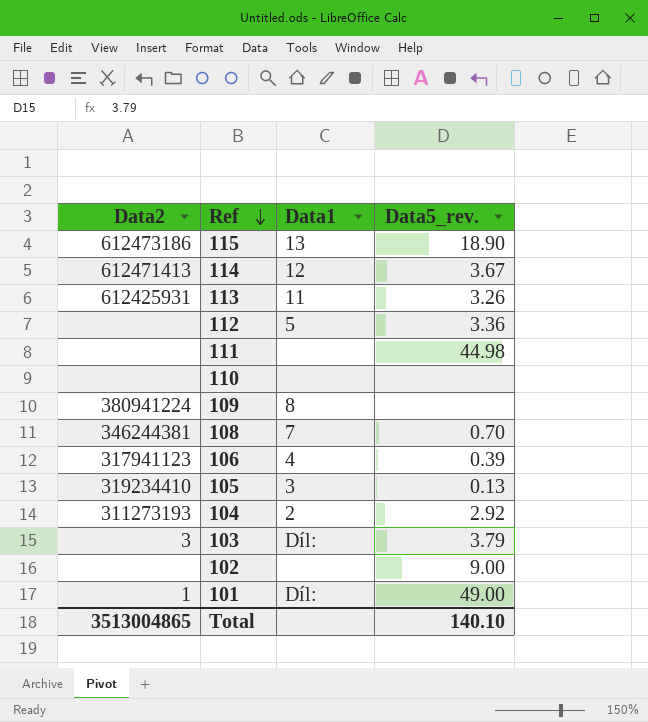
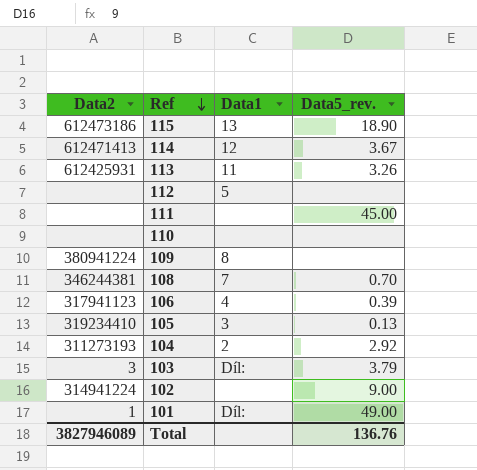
112 | Data5_rev.: 3.36 -> none
111 | Data5_rev.: 44.98 -> 45.00
102 | Data2: none -> 314941224
Total | Data2: 3513004865 -> 3827946089
Total | Data5_rev.: 140.10 -> 136.76

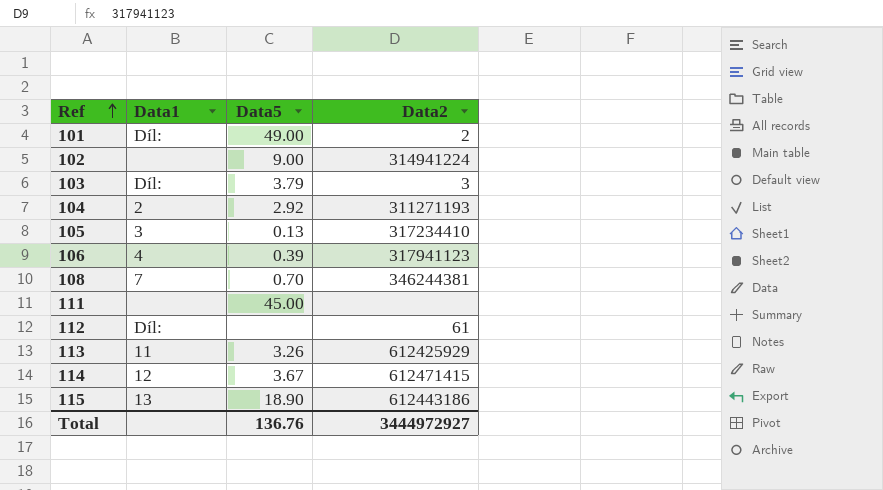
row order: Ref descending -> Ref ascending
column name: Data5_rev. -> Data5
column Data2 | position: 1 -> 4
row 110: none | none | none -> none
row 109: 380941224 | 8 | none -> none
101 | Data2: 1 -> 2
104 | Data2: 311273193 -> 311271193
105 | Data2: 319234410 -> 317234410
112 | Data1: 5 -> Díl:
112 | Data2: none -> 61
113 | Data2: 612425931 -> 612425929
114 | Data2: 612471413 -> 612471415
115 | Data2: 612473186 -> 612443186
Total | Data2: 3827946089 -> 3444972927

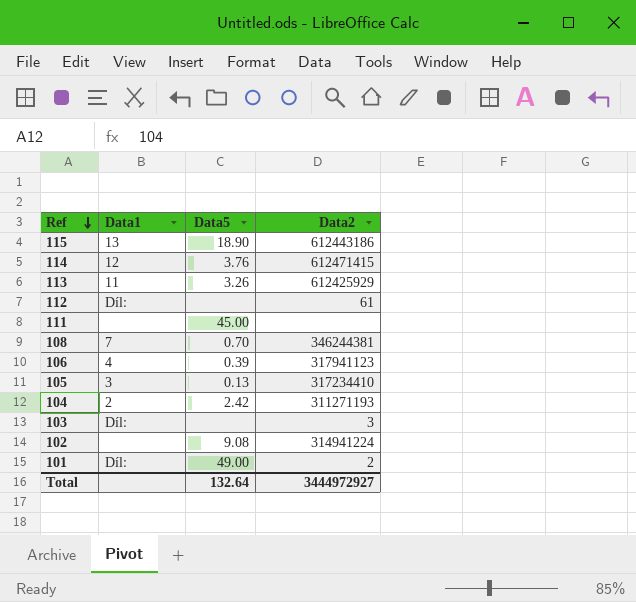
row order: Ref ascending -> Ref descending
114 | Data5: 3.67 -> 3.76
104 | Data5: 2.92 -> 2.42
103 | Data5: 3.79 -> none
102 | Data5: 9.00 -> 9.08
Total | Data5: 136.76 -> 132.64

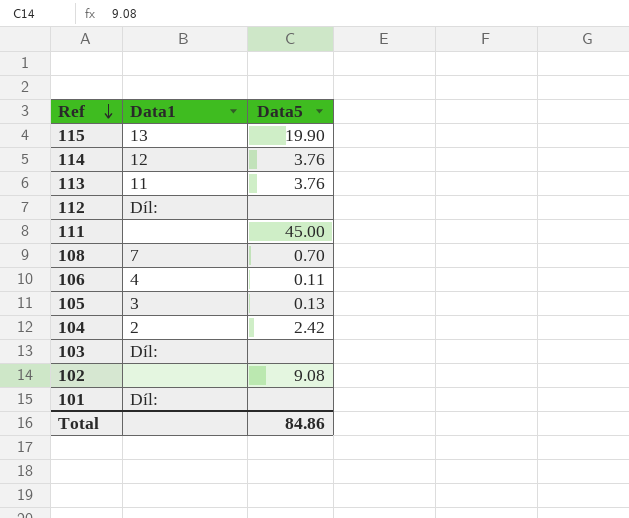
column Data2 | position: 4 -> none
115 | Data5: 18.90 -> 19.90
113 | Data5: 3.26 -> 3.76
106 | Data5: 0.39 -> 0.11
101 | Data5: 49.00 -> none
Total | Data5: 132.64 -> 84.86

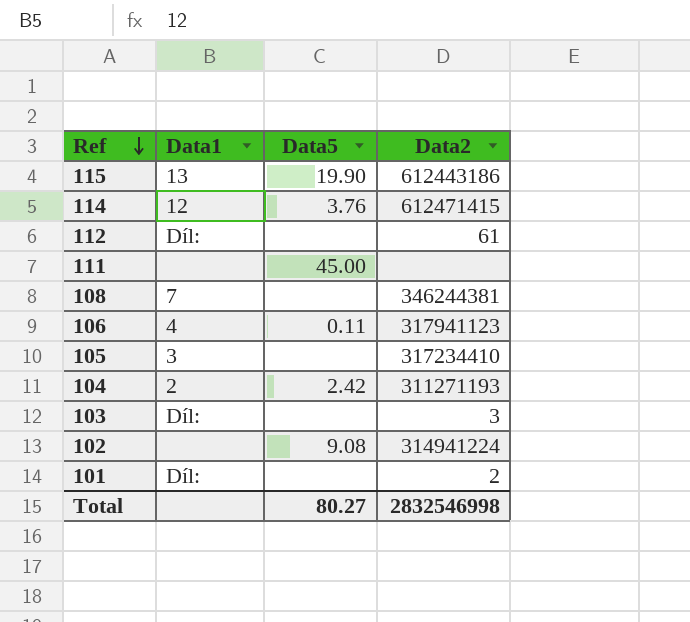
column Data2 | position: none -> 4
row 113: 11 | 3.76 -> none
108 | Data5: 0.70 -> none
105 | Data5: 0.13 -> none
Total | Data5: 84.86 -> 80.27

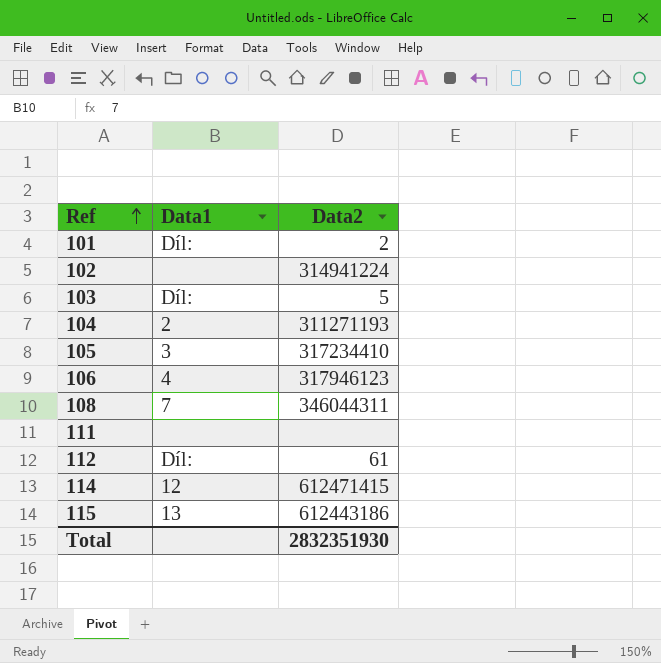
row order: Ref descending -> Ref ascending
column Data5 | position: 3 -> none
103 | Data2: 3 -> 5
106 | Data2: 317941123 -> 317946123
108 | Data2: 346244381 -> 346044311
Total | Data2: 2832546998 -> 2832351930

